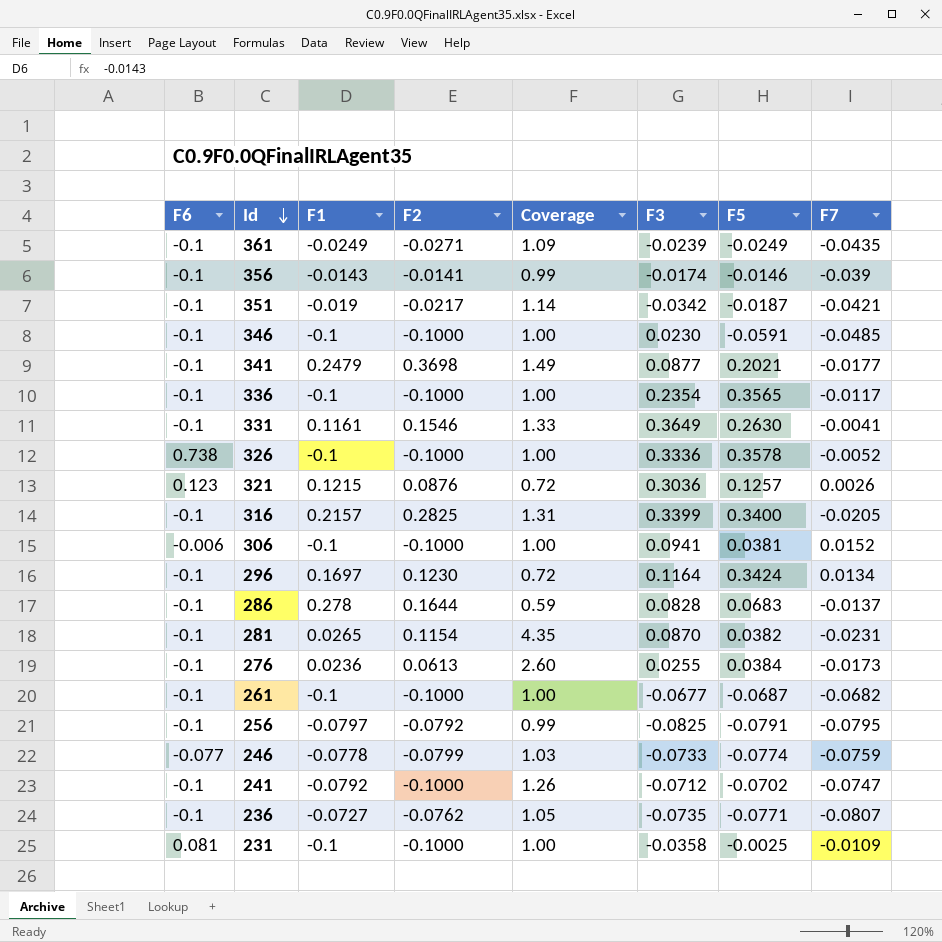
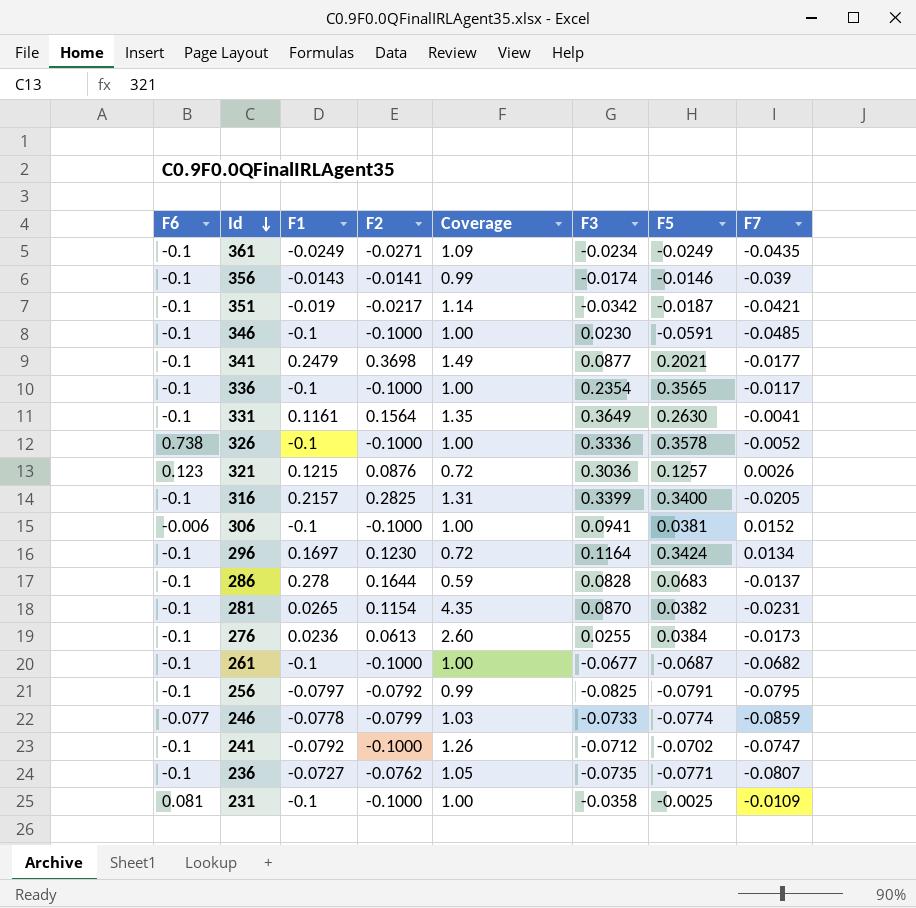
361 | F3: -0.0239 -> -0.0234
331 | F2: 0.1546 -> 0.1564
331 | Coverage: 1.33 -> 1.35
246 | F7: -0.0759 -> -0.0859

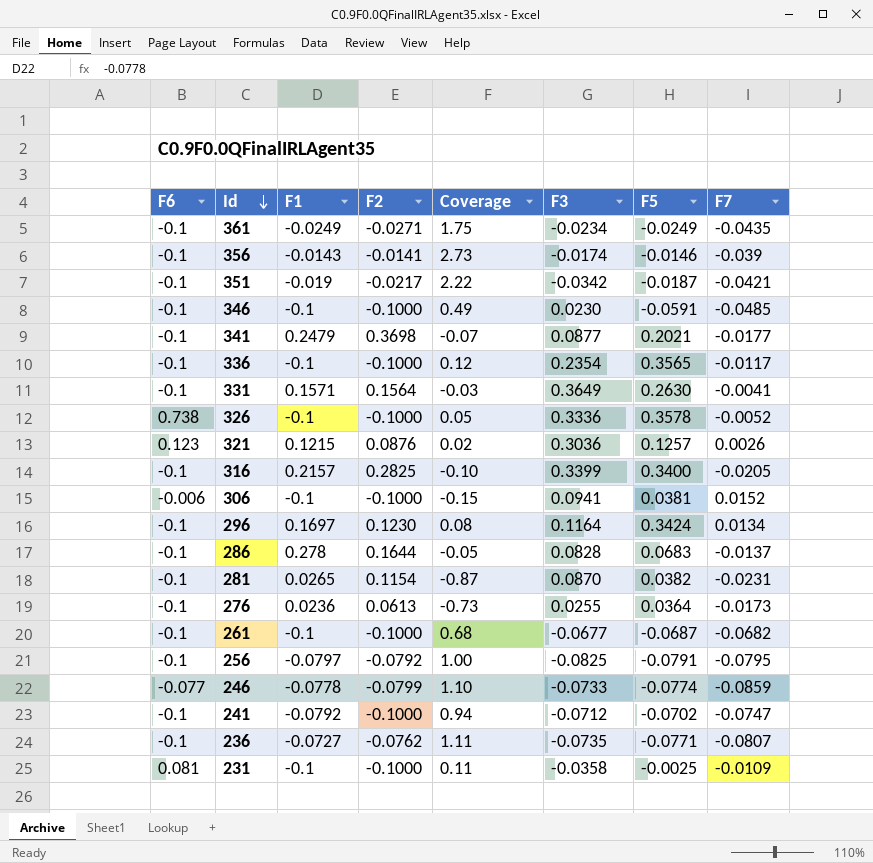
column Coverage | formula: [F2] / [F1] -> [F7] / [F1]
331 | F1: 0.1161 -> 0.1571
276 | F5: 0.0384 -> 0.0364

